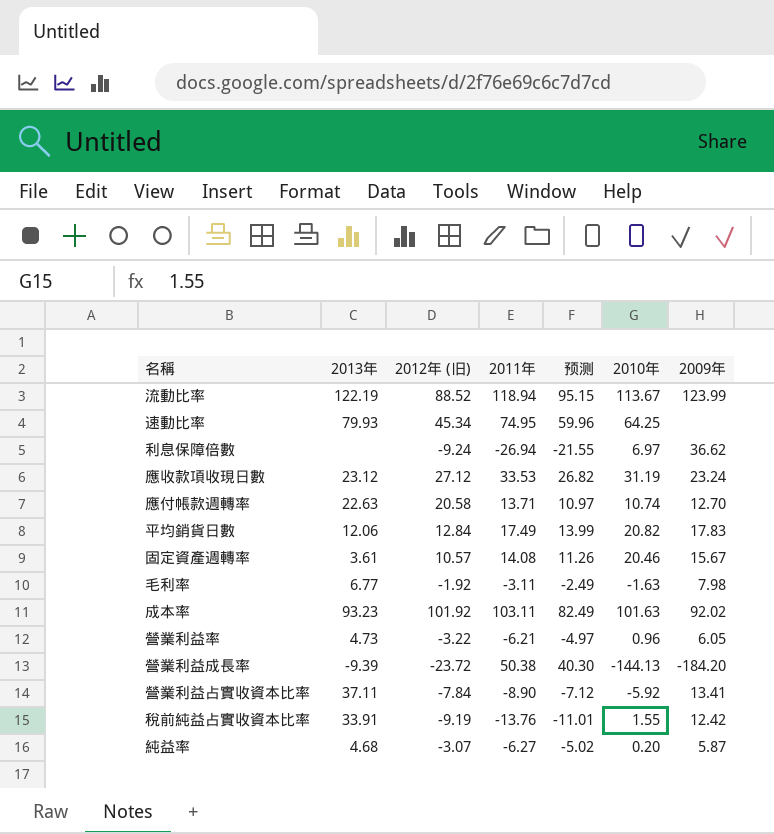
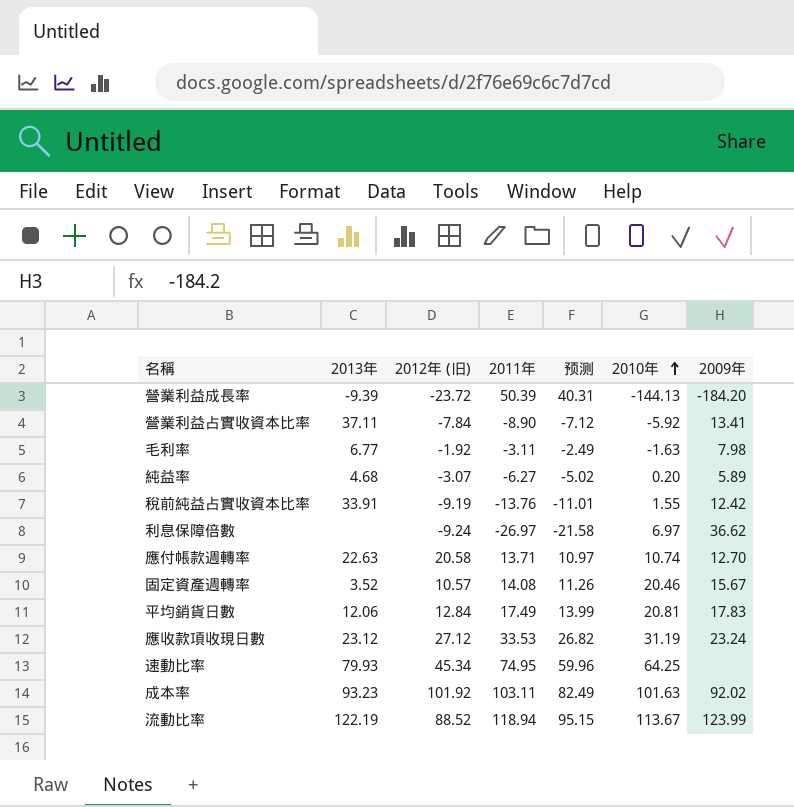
row order: none -> 2010年 ascending
row 營業利益率: 4.73 | -3.22 | -6.21 | -4.97 | 0.96 | 6.05 -> none
營業利益成長率 | 2011年: 50.38 -> 50.39
營業利益成長率 | 预测: 40.30 -> 40.31
純益率 | 2009年: 5.87 -> 5.89
利息保障倍數 | 2011年: -26.94 -> -26.97
利息保障倍數 | 预测: -21.55 -> -21.58
固定資產週轉率 | 2013年: 3.61 -> 3.52
平均銷貨日數 | 2010年: 20.82 -> 20.81

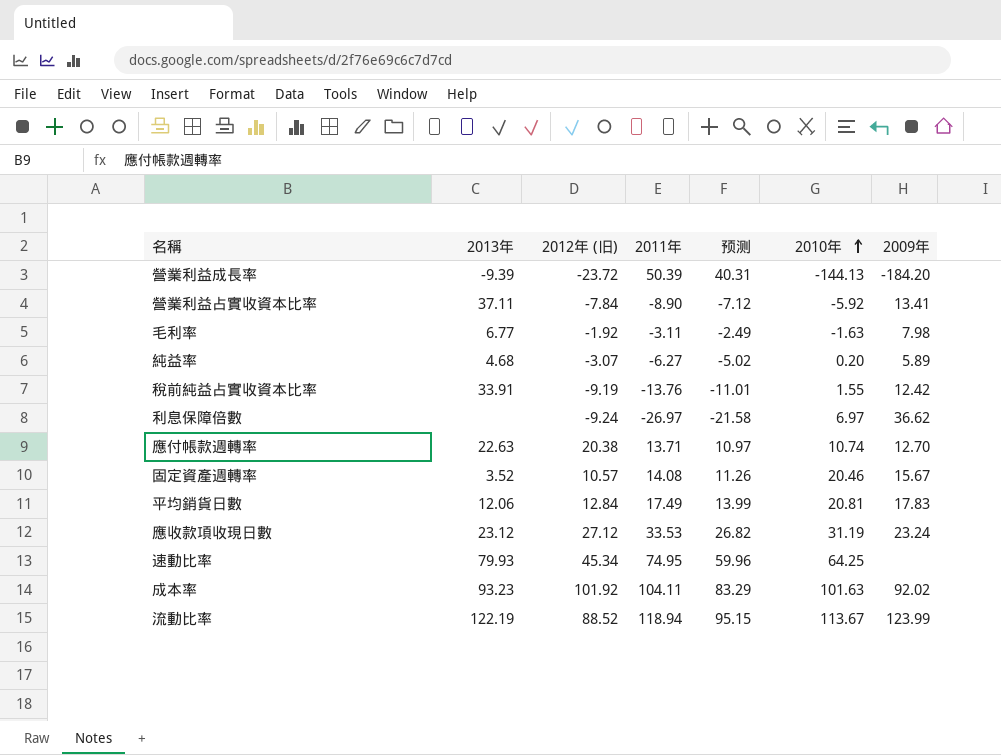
應付帳款週轉率 | 2012年 (旧): 20.58 -> 20.38
成本率 | 2011年: 103.11 -> 104.11
成本率 | 预测: 82.49 -> 83.29

